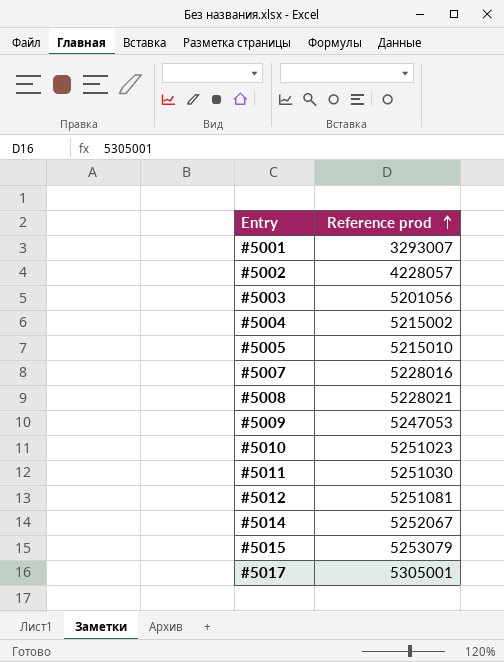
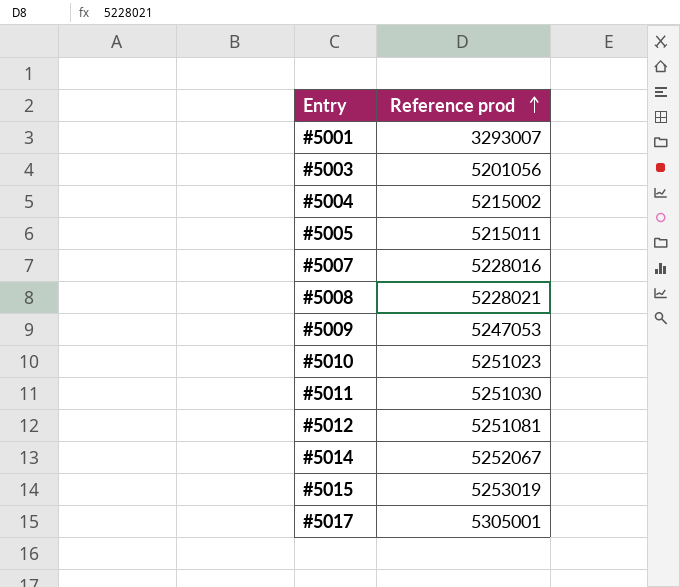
row #5002: 4228057 -> none
#5005 | Reference prod: 5215010 -> 5215011
#5015 | Reference prod: 5253079 -> 5253019

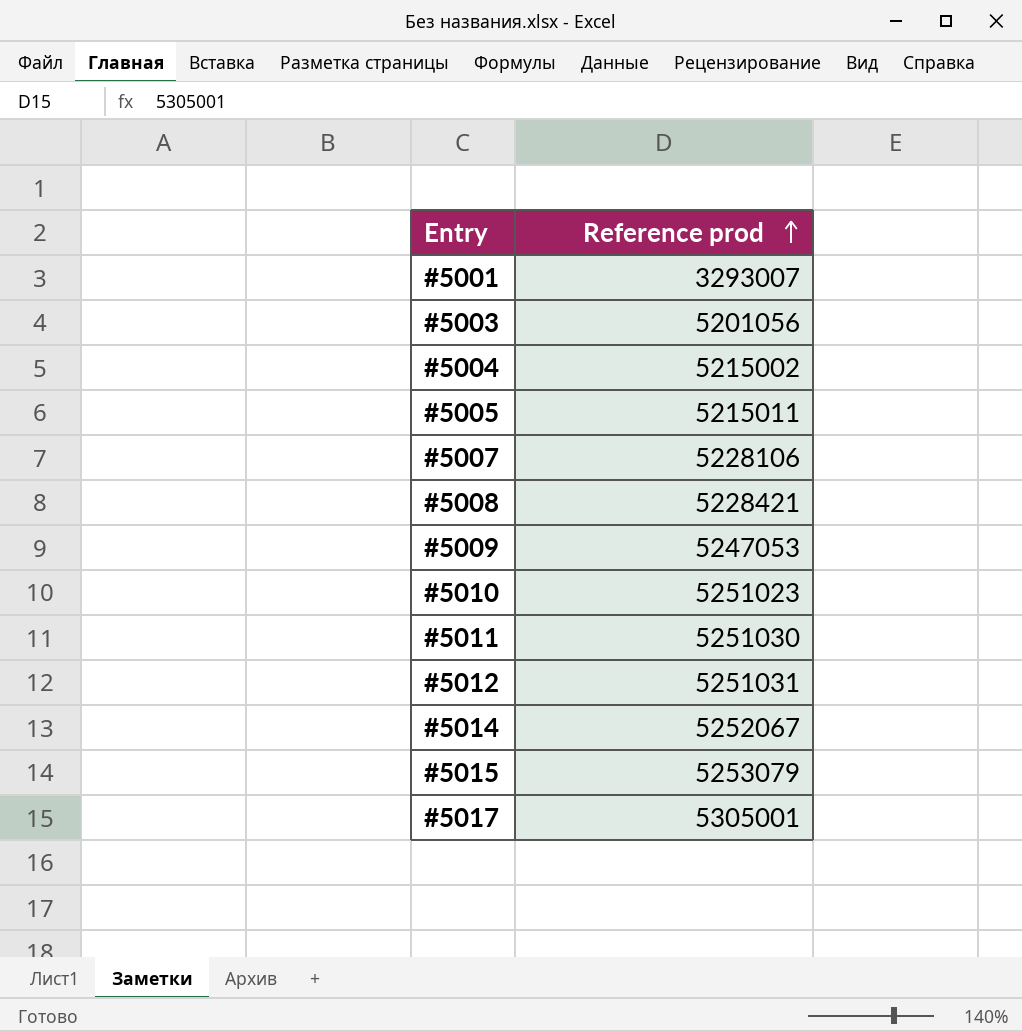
#5007 | Reference prod: 5228016 -> 5228106
#5008 | Reference prod: 5228021 -> 5228421
#5012 | Reference prod: 5251081 -> 5251031
#5015 | Reference prod: 5253019 -> 5253079

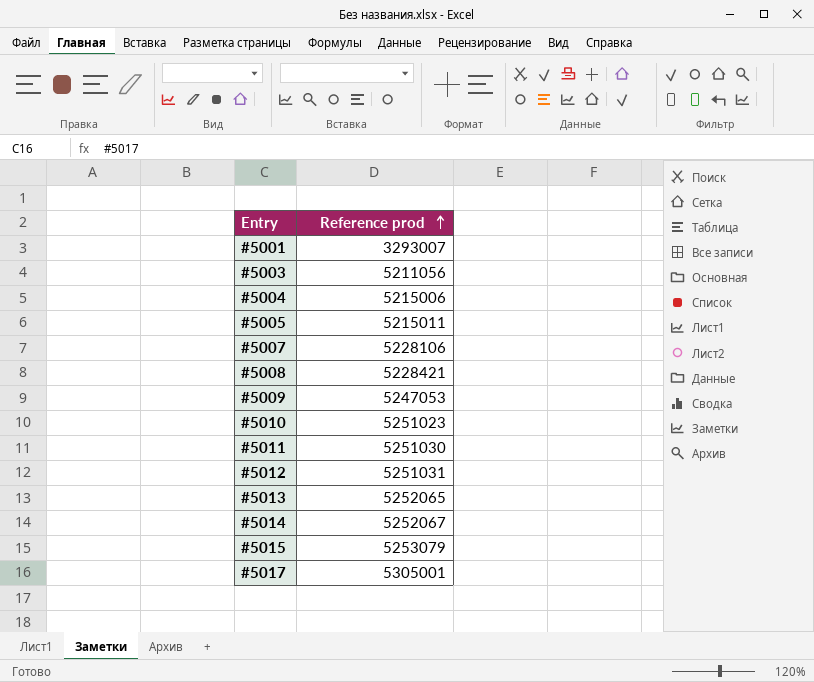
#5003 | Reference prod: 5201056 -> 5211056
#5004 | Reference prod: 5215002 -> 5215006
row #5013: none -> 5252065

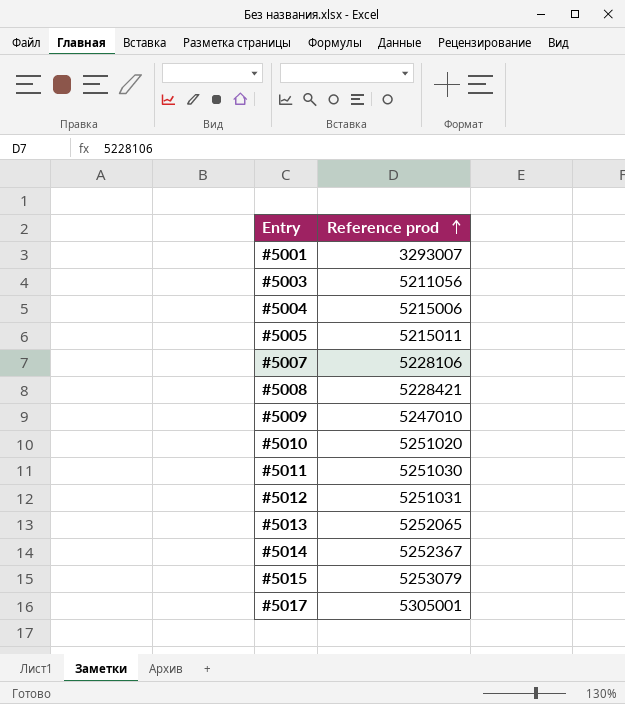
#5009 | Reference prod: 5247053 -> 5247010
#5010 | Reference prod: 5251023 -> 5251020
#5014 | Reference prod: 5252067 -> 5252367

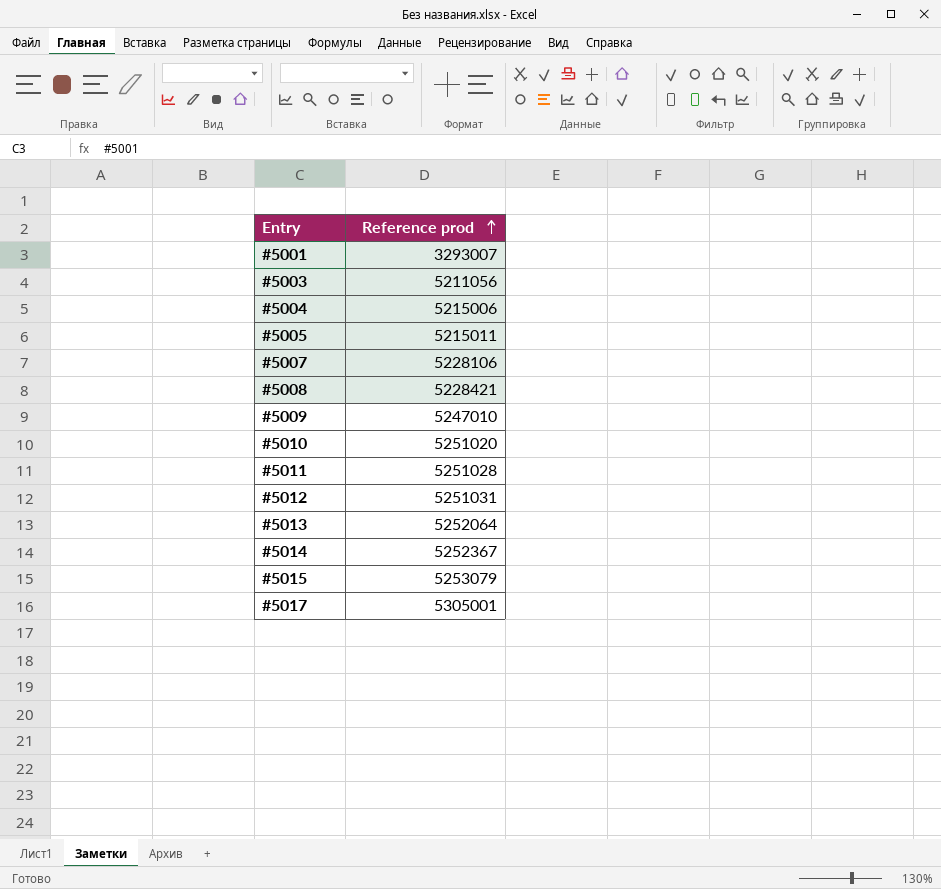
#5011 | Reference prod: 5251030 -> 5251028
#5013 | Reference prod: 5252065 -> 5252064

